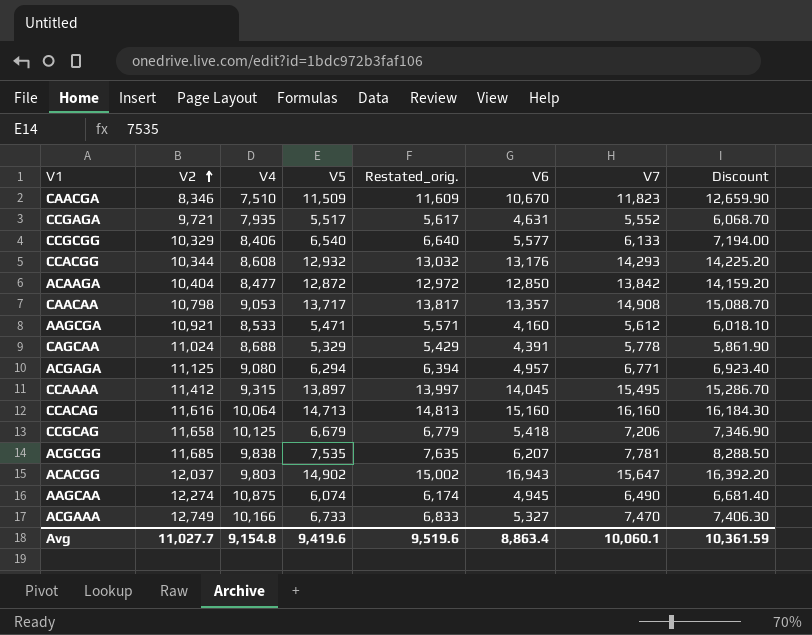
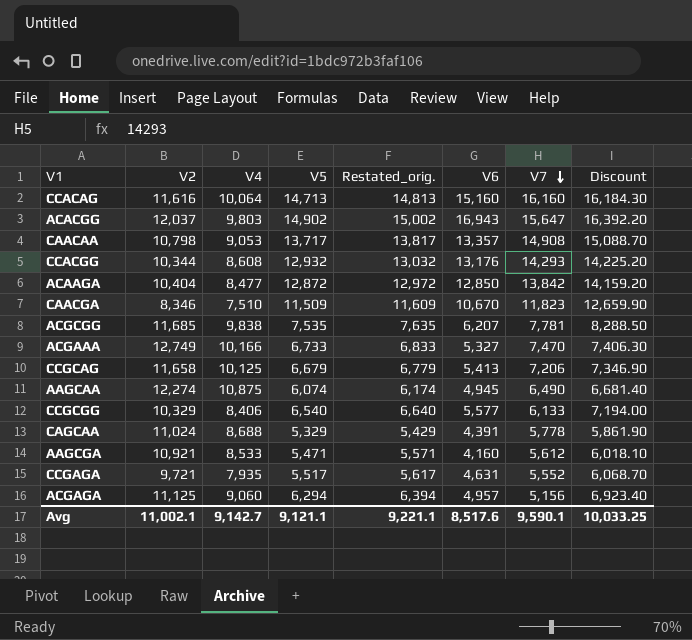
row order: V2 ascending -> V7 descending
row CCAAAA: 11,412 | 9,315 | 13,897 | 13,997 | 14,045 | 15,495 | 15,286.70 -> none
CCGCAG | V6: 5,418 -> 5,413
ACGAGA | V4: 9,080 -> 9,060
ACGAGA | V7: 6,771 -> 5,156
Avg | V2: 11,027.7 -> 11,002.1
Avg | V4: 9,154.8 -> 9,142.7
Avg | V5: 9,419.6 -> 9,121.1
Avg | Restated_orig.: 9,519.6 -> 9,221.1
Avg | V6: 8,863.4 -> 8,517.6
Avg | V7: 10,060.1 -> 9,590.1
Avg | Discount: 10,361.59 -> 10,033.25

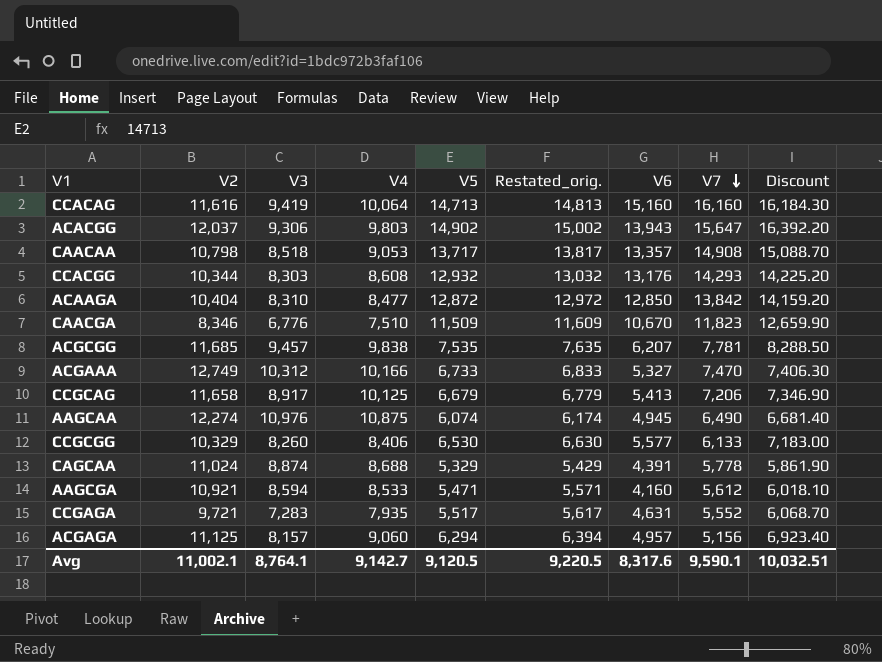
column V3 | position: none -> 3
ACACGG | V6: 16,943 -> 13,943
CCGCGG | V5: 6,540 -> 6,530
CCGCGG | Restated_orig.: 6,640 -> 6,630
CCGCGG | Discount: 7,194.00 -> 7,183.00
Avg | V5: 9,121.1 -> 9,120.5
Avg | Restated_orig.: 9,221.1 -> 9,220.5
Avg | V6: 8,517.6 -> 8,317.6
Avg | Discount: 10,033.25 -> 10,032.51

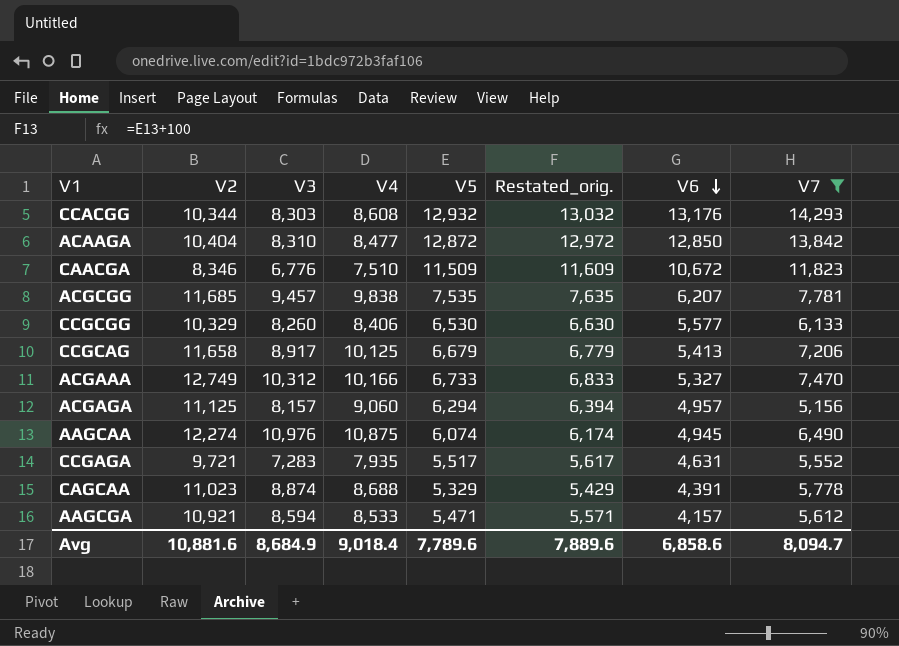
filter: none -> V7 <= 14,293
row order: V7 descending -> V6 descending
column Discount | formula: [V5] * 1.1 -> none
CAACGA | V6: 10,670 -> 10,672
CAGCAA | V2: 11,024 -> 11,023
AAGCGA | V6: 4,160 -> 4,157
Avg | V2: 11,002.1 -> 10,881.6
Avg | V3: 8,764.1 -> 8,684.9
Avg | V4: 9,142.7 -> 9,018.4
Avg | V5: 9,120.5 -> 7,789.6
Avg | Restated_orig.: 9,220.5 -> 7,889.6
Avg | V6: 8,317.6 -> 6,858.6
Avg | V7: 9,590.1 -> 8,094.7

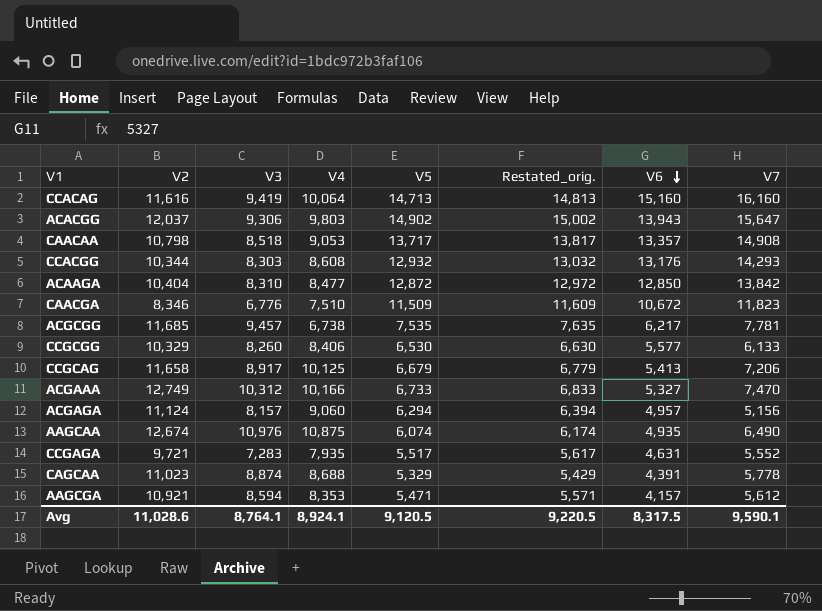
filter: V7 <= 14,293 -> none
ACGCGG | V4: 9,838 -> 6,738
ACGCGG | V6: 6,207 -> 6,217
ACGAGA | V2: 11,125 -> 11,124
AAGCAA | V2: 12,274 -> 12,674
AAGCAA | V6: 4,945 -> 4,935
AAGCGA | V4: 8,533 -> 8,353
Avg | V2: 10,881.6 -> 11,028.6
Avg | V3: 8,684.9 -> 8,764.1
Avg | V4: 9,018.4 -> 8,924.1
Avg | V5: 7,789.6 -> 9,120.5
Avg | Restated_orig.: 7,889.6 -> 9,220.5
Avg | V6: 6,858.6 -> 8,317.5
Avg | V7: 8,094.7 -> 9,590.1

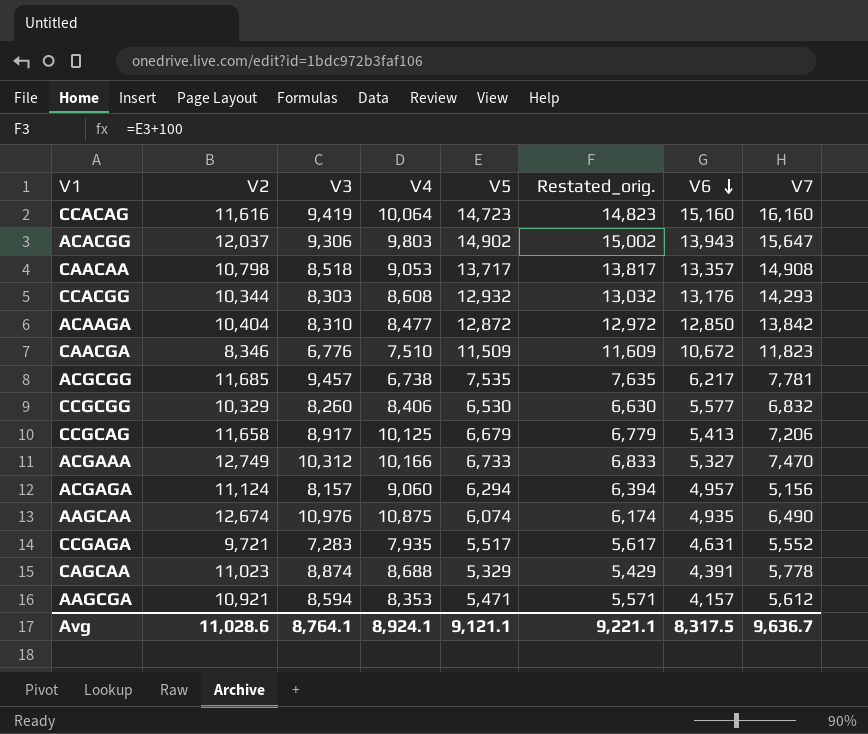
CCACAG | V5: 14,713 -> 14,723
CCACAG | Restated_orig.: 14,813 -> 14,823
CCGCGG | V7: 6,133 -> 6,832
Avg | V5: 9,120.5 -> 9,121.1
Avg | Restated_orig.: 9,220.5 -> 9,221.1
Avg | V7: 9,590.1 -> 9,636.7

